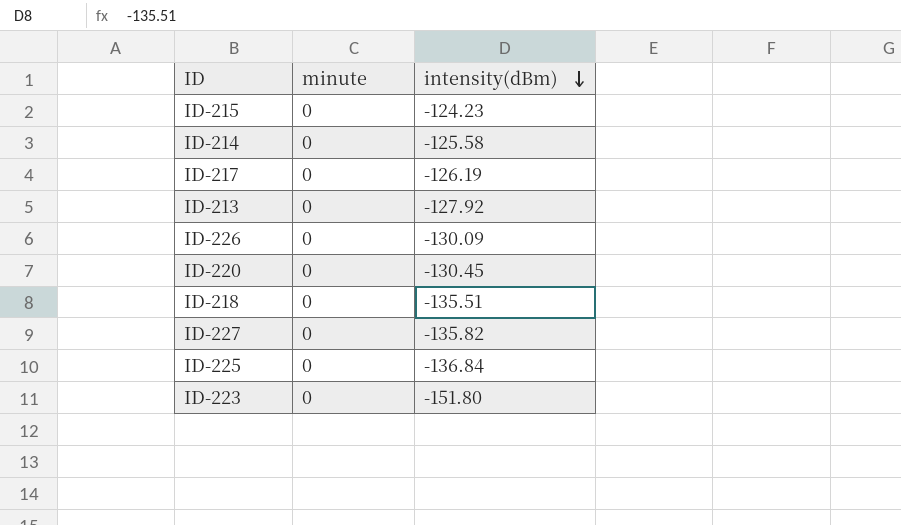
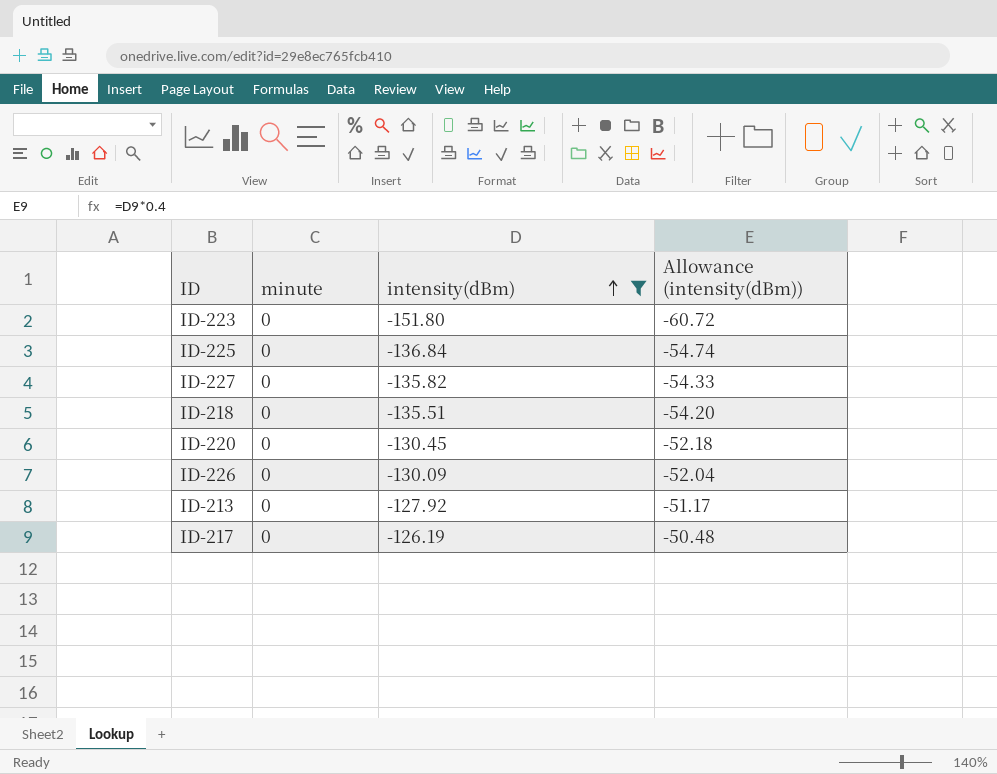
filter: none -> intensity(dBm) <= -126.19
row order: intensity(dBm) descending -> intensity(dBm) ascending
column Allowance (intensity(dBm)) | formula: none -> [intensity(dBm)] * 0.4

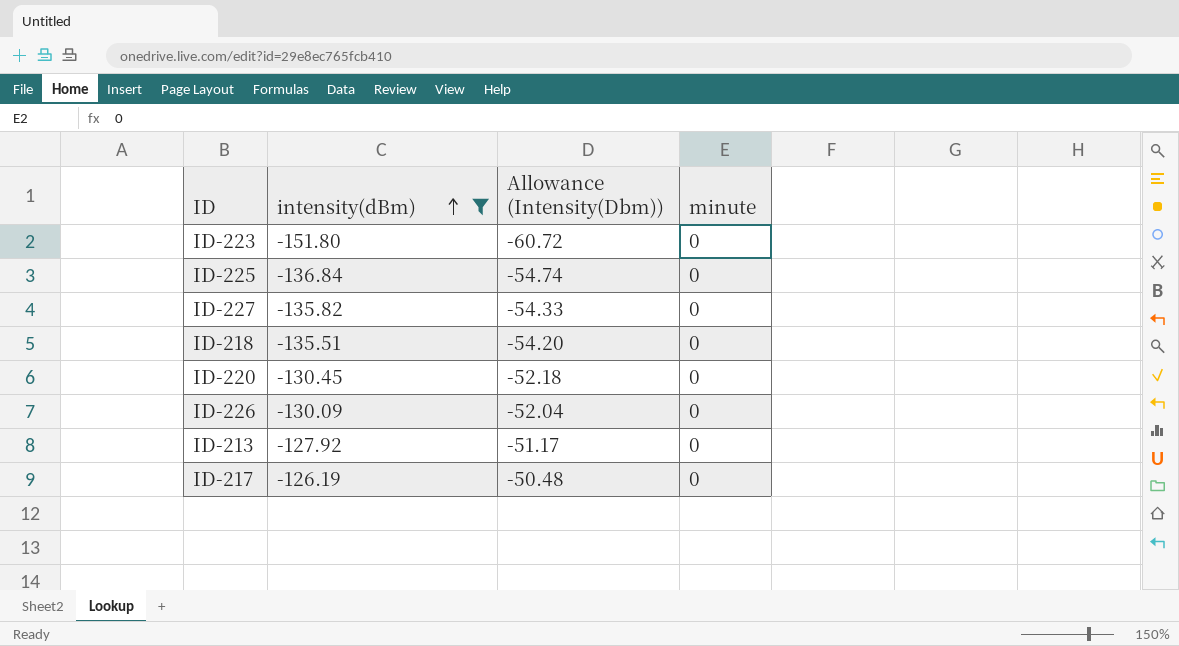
column name: Allowance (intensity(dBm)) -> Allowance (Intensity(Dbm))
column minute | position: 2 -> 4

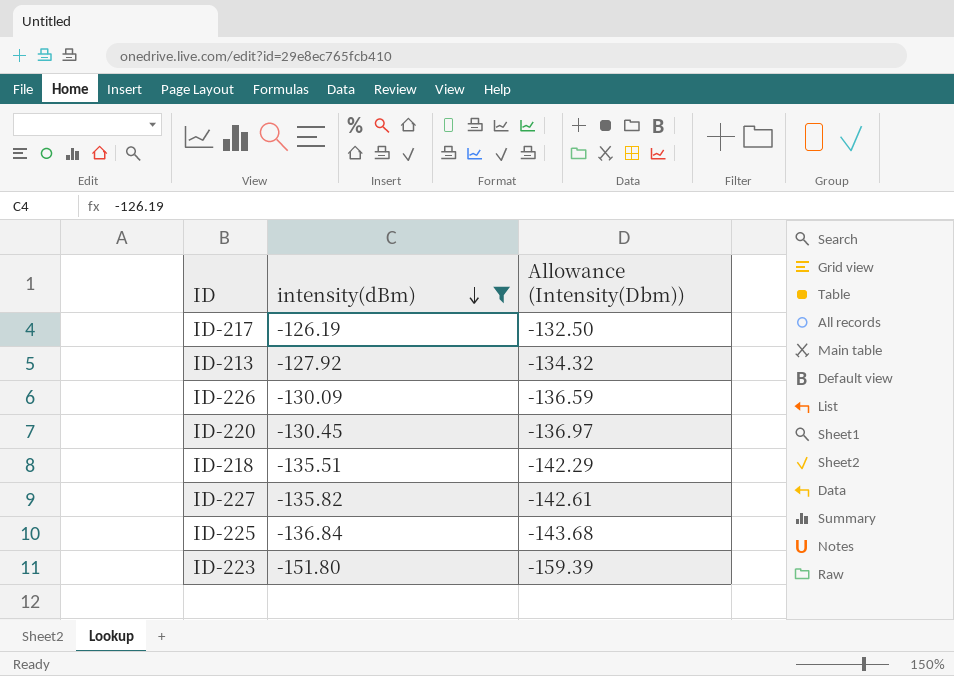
row order: intensity(dBm) ascending -> intensity(dBm) descending
column minute | position: 4 -> none
column Allowance (Intensity(Dbm)) | formula: [intensity(dBm)] * 0.4 -> [intensity(dBm)] * 1.05

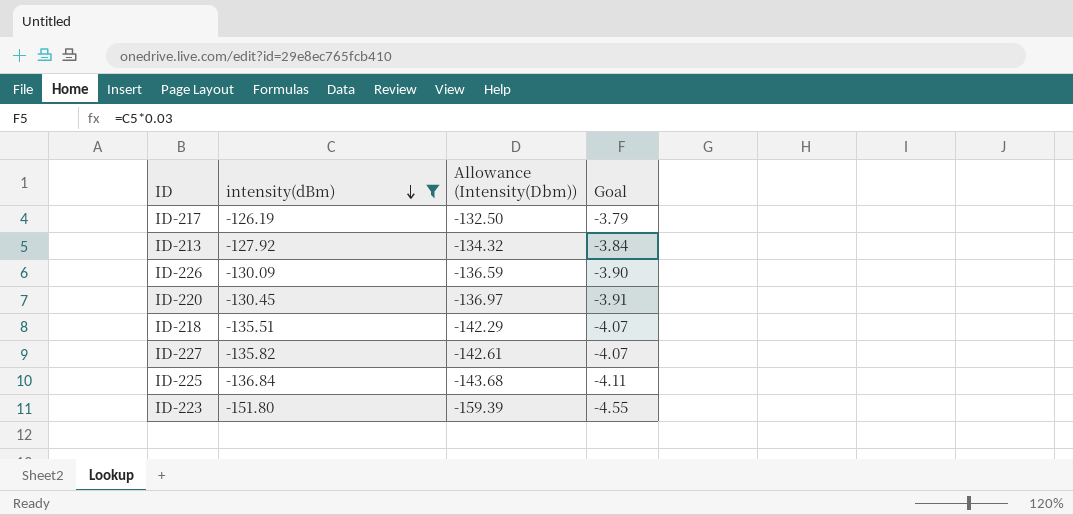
column Goal | formula: none -> [intensity(dBm)] * 0.03

